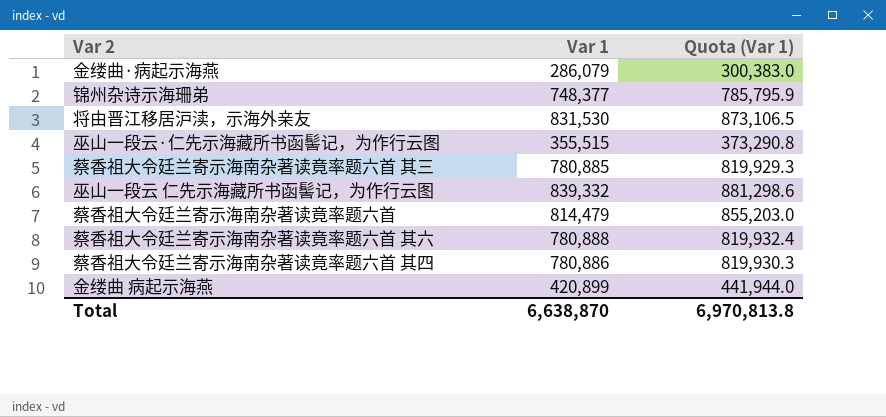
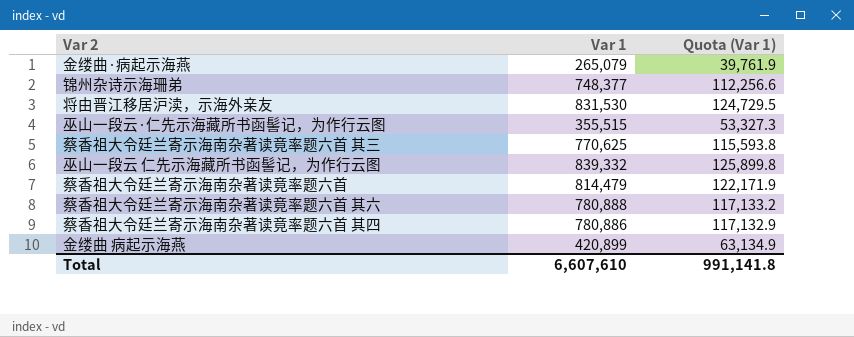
column Quota (Var 1) | formula: [Var 1] * 1.05 -> [Var 1] * 0.15
金缕曲·病起示海燕 | Var 1: 286,079 -> 265,079
蔡香祖大令廷兰寄示海南杂著读竟率题六首 其三 | Var 1: 780,885 -> 770,625
Total | Var 1: 6,638,870 -> 6,607,610
Total | Quota (Var 1): 6,970,813.8 -> 991,141.8

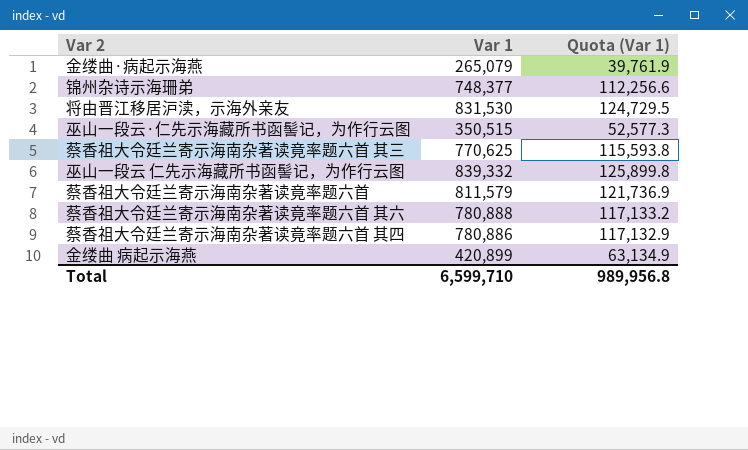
巫山一段云·仁先示海藏所书函髻记，为作行云图 | Var 1: 355,515 -> 350,515
巫山一段云·仁先示海藏所书函髻记，为作行云图 | Quota (Var 1): 53,327.3 -> 52,577.3
蔡香祖大令廷兰寄示海南杂著读竟率题六首 | Var 1: 814,479 -> 811,579
蔡香祖大令廷兰寄示海南杂著读竟率题六首 | Quota (Var 1): 122,171.9 -> 121,736.9
Total | Var 1: 6,607,610 -> 6,599,710
Total | Quota (Var 1): 991,141.8 -> 989,956.8

